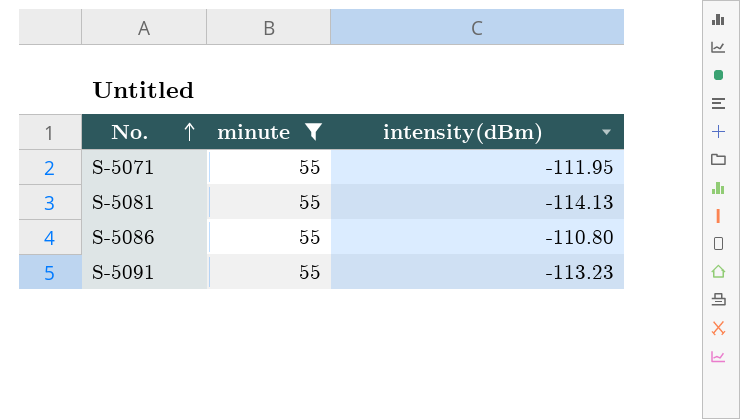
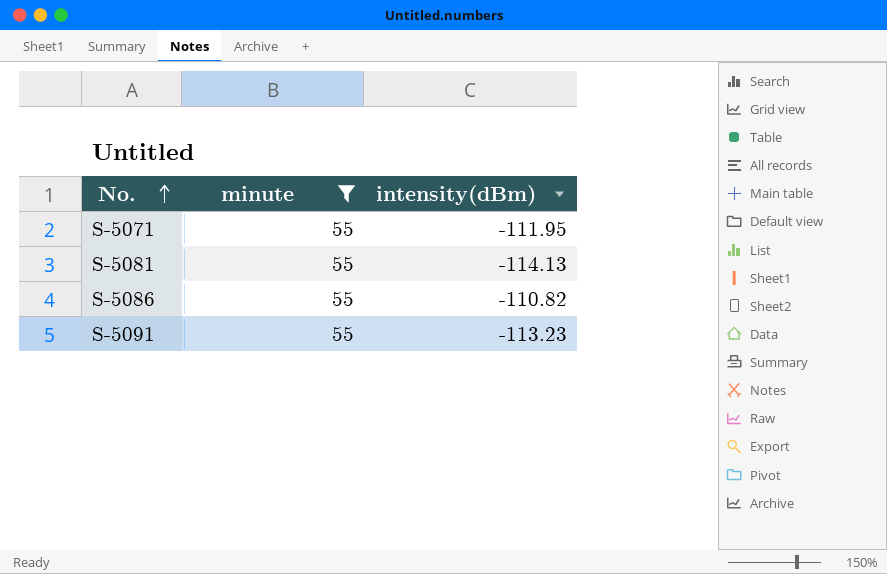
S-5086 | intensity(dBm): -110.80 -> -110.82

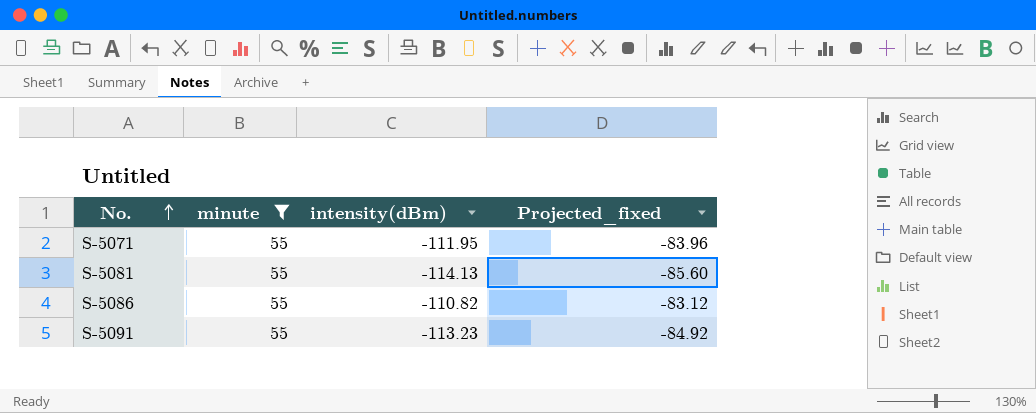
column Projected_fixed | formula: none -> [intensity(dBm)] * 0.75

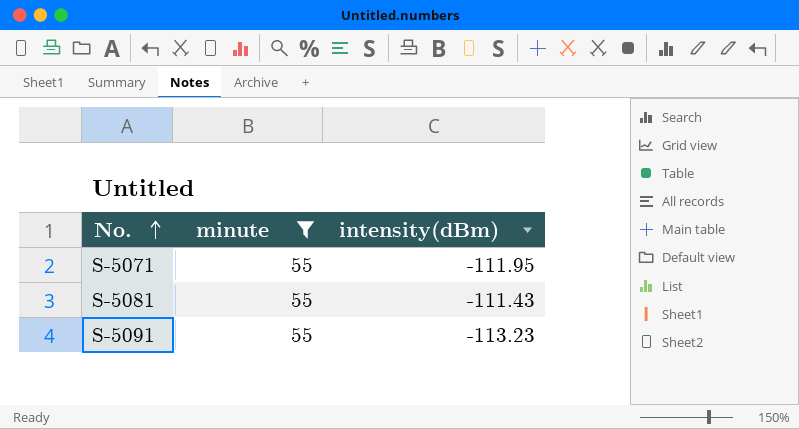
column Projected_fixed | formula: [intensity(dBm)] * 0.75 -> none
row S-5086: 55 | -110.82 | -83.12 -> none
S-5081 | intensity(dBm): -114.13 -> -111.43

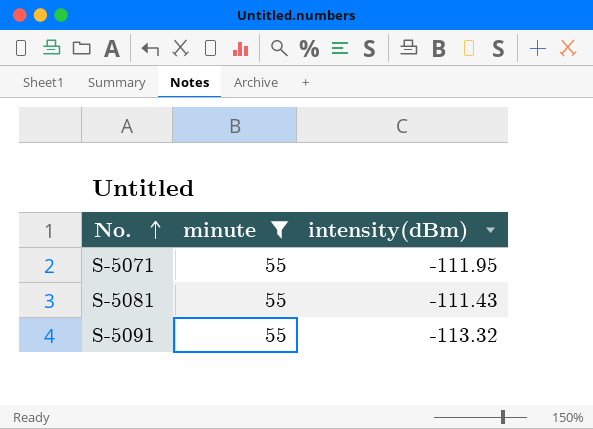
S-5091 | intensity(dBm): -113.23 -> -113.32

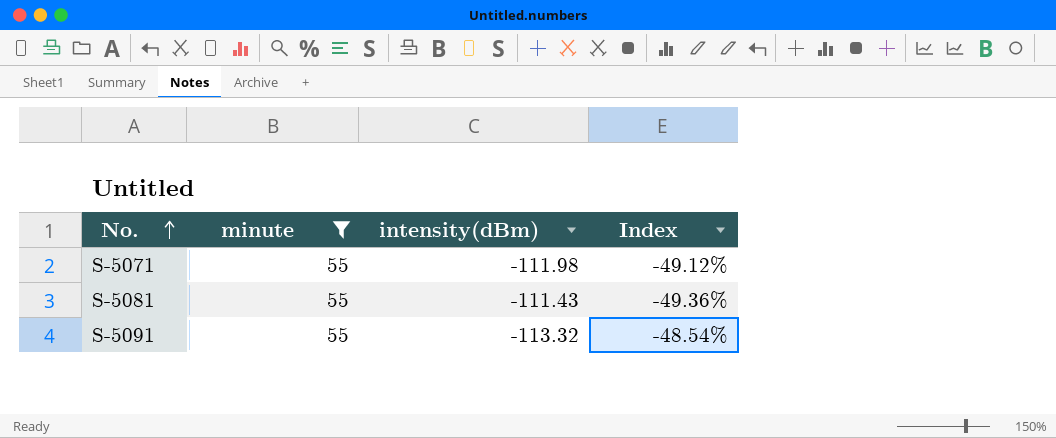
column Index | formula: none -> [minute] / [intensity(dBm)]
S-5071 | intensity(dBm): -111.95 -> -111.98

